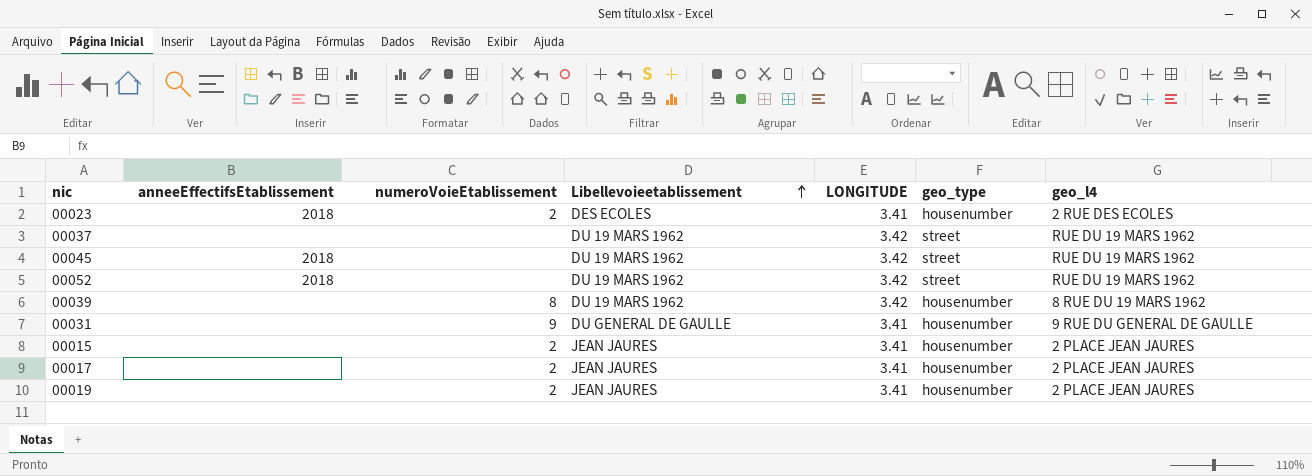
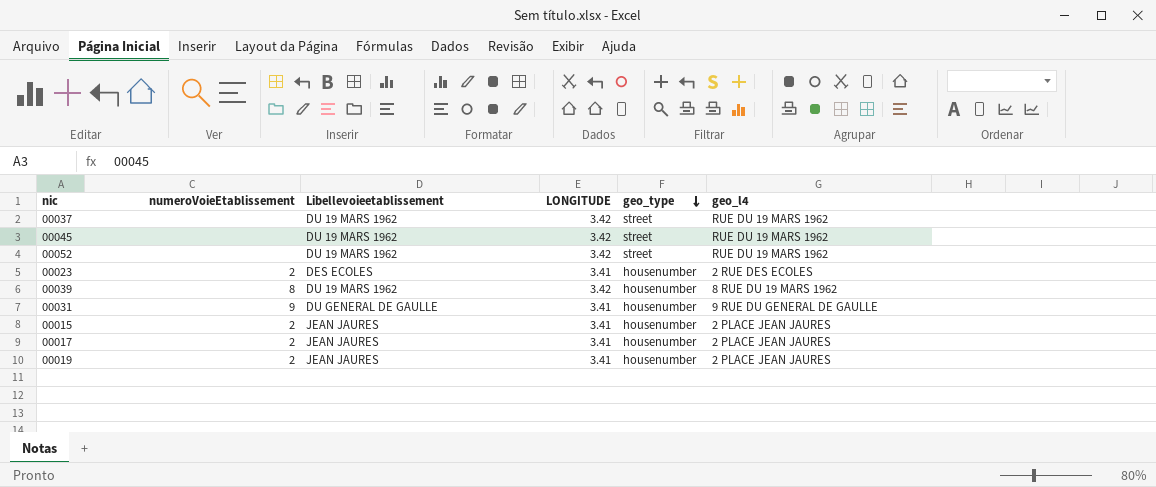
row order: Libellevoieetablissement ascending -> geo_type descending
column anneeEffectifsEtablissement | position: 2 -> none

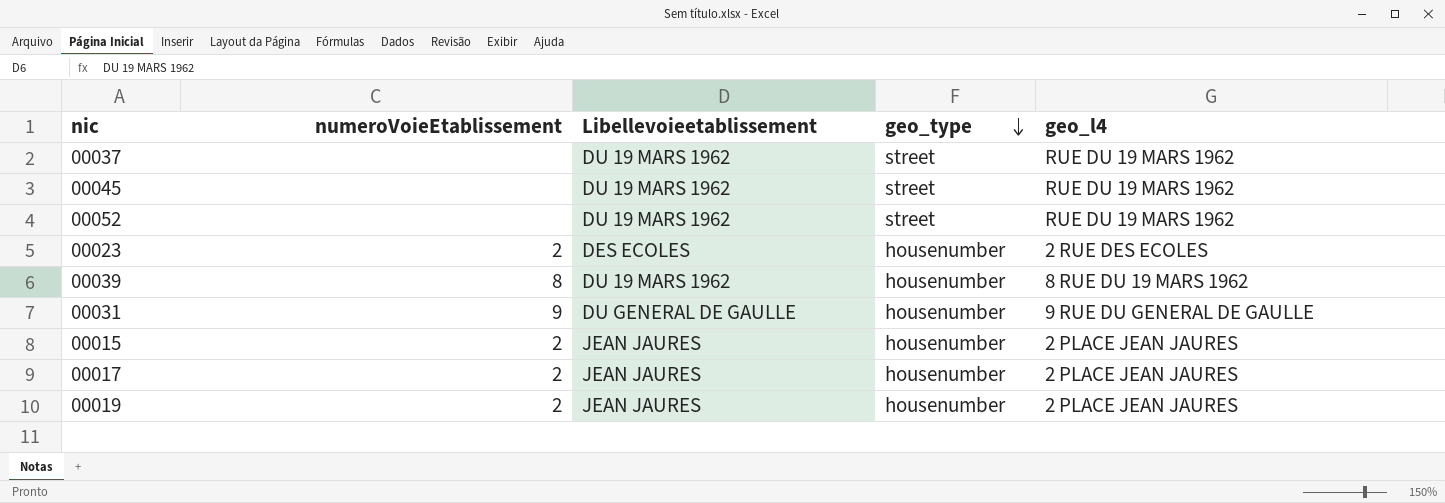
column LONGITUDE | position: 4 -> none

